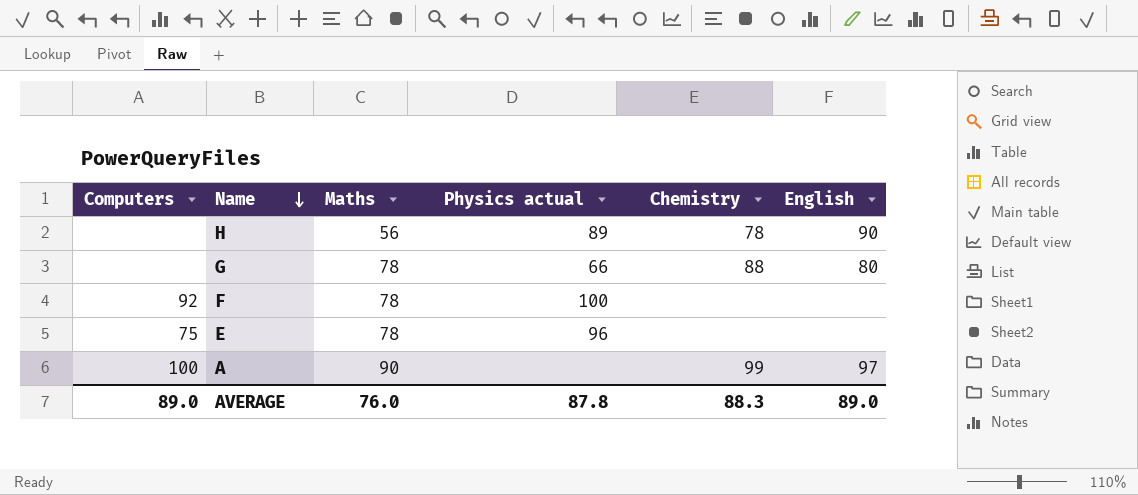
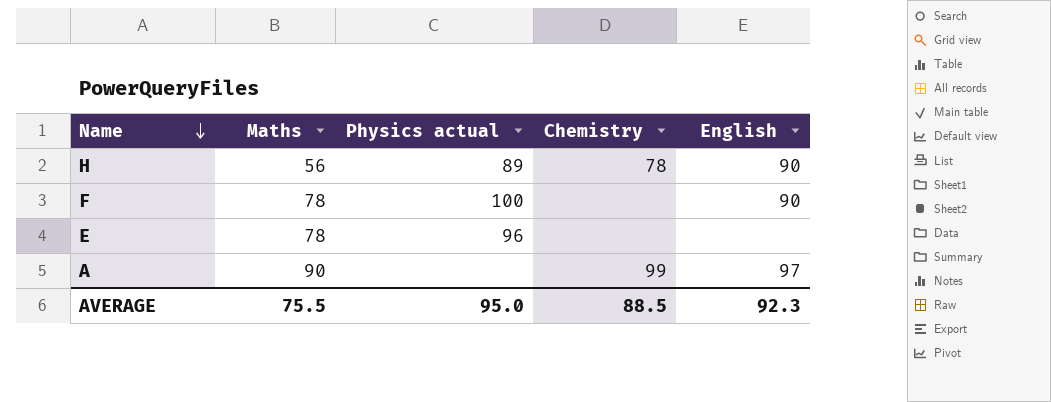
column Computers | position: 1 -> none
row G: none | 78 | 66 | 88 | 80 -> none
F | English: none -> 90
AVERAGE | Maths: 76.0 -> 75.5
AVERAGE | Physics actual: 87.8 -> 95.0
AVERAGE | Chemistry: 88.3 -> 88.5
AVERAGE | English: 89.0 -> 92.3

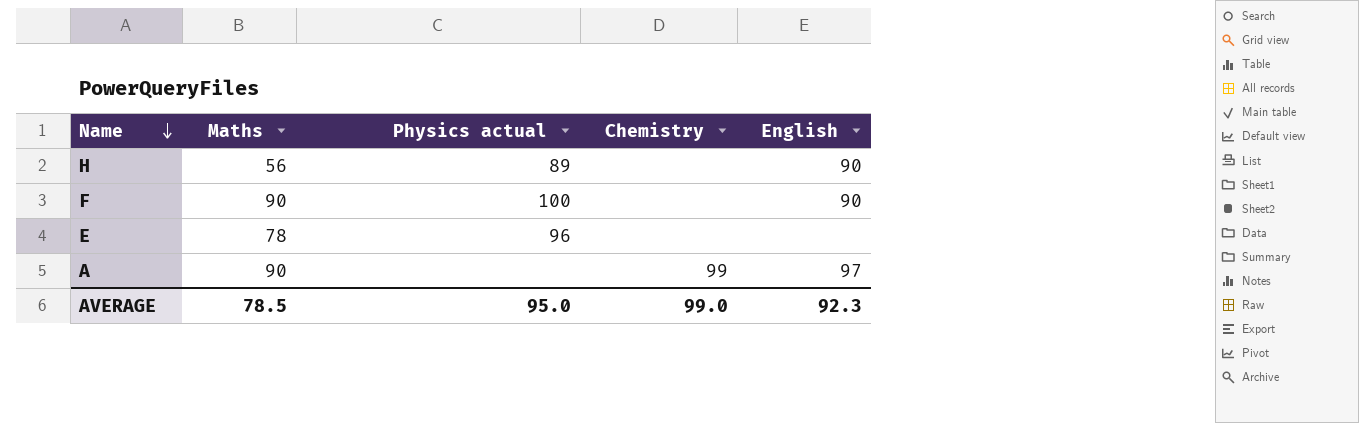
H | Chemistry: 78 -> none
F | Maths: 78 -> 90
AVERAGE | Maths: 75.5 -> 78.5
AVERAGE | Chemistry: 88.5 -> 99.0

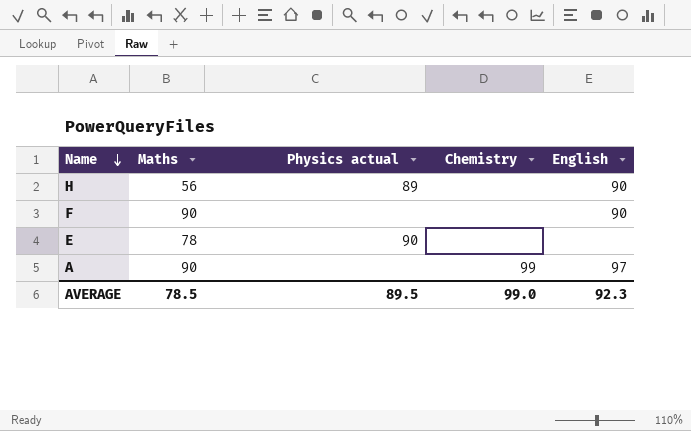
F | Physics actual: 100 -> none
E | Physics actual: 96 -> 90
AVERAGE | Physics actual: 95.0 -> 89.5

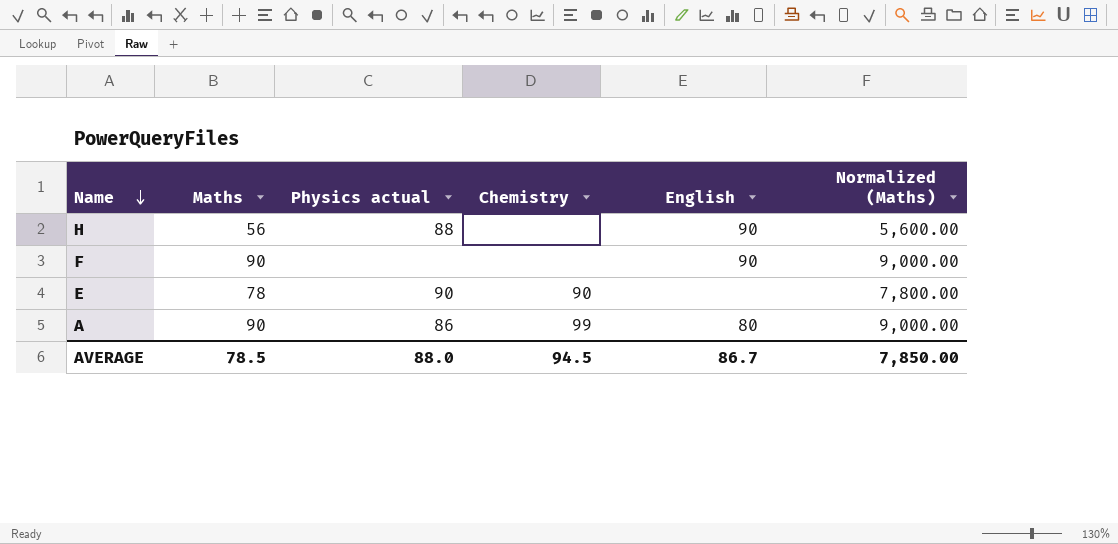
column Normalized (Maths) | formula: none -> [Maths] * 100
H | Physics actual: 89 -> 88
E | Chemistry: none -> 90
A | Physics actual: none -> 86
A | English: 97 -> 80
AVERAGE | Physics actual: 89.5 -> 88.0
AVERAGE | Chemistry: 99.0 -> 94.5
AVERAGE | English: 92.3 -> 86.7

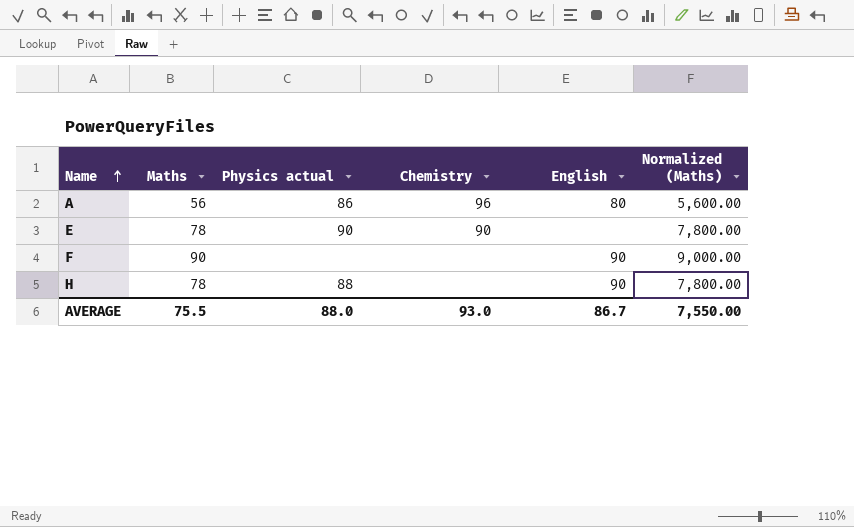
row order: Name descending -> Name ascending
A | Maths: 90 -> 56
A | Chemistry: 99 -> 96
A | Normalized (Maths): 9,000.00 -> 5,600.00
H | Maths: 56 -> 78
H | Normalized (Maths): 5,600.00 -> 7,800.00
AVERAGE | Maths: 78.5 -> 75.5
AVERAGE | Chemistry: 94.5 -> 93.0
AVERAGE | Normalized (Maths): 7,850.00 -> 7,550.00

